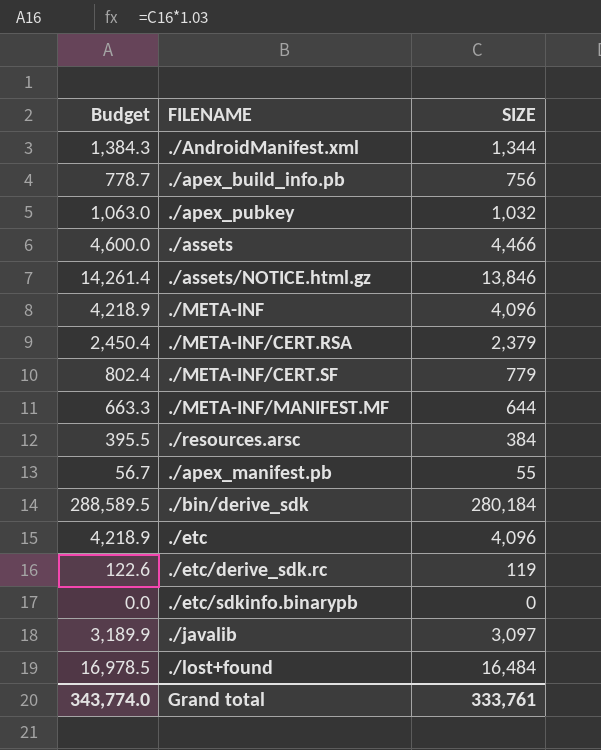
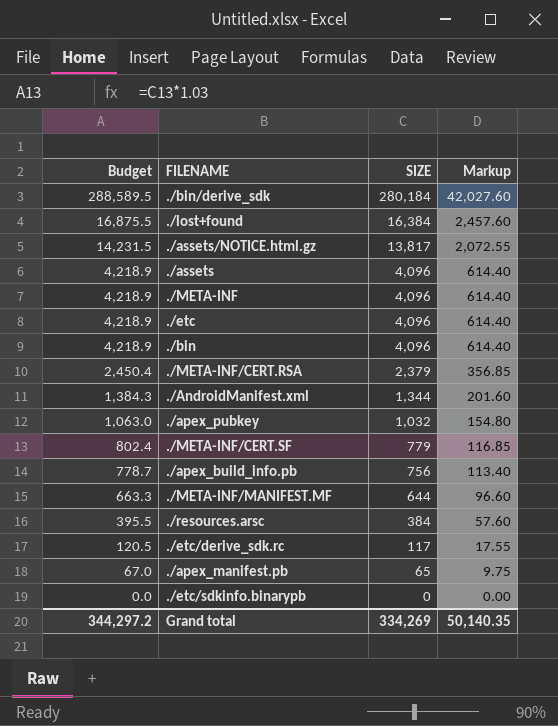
row order: none -> Budget descending
column Markup | formula: none -> [SIZE] * 0.15
row ./javalib: 3,189.9 | 3,097 -> none
./lost+found | Budget: 16,978.5 -> 16,875.5
./lost+found | SIZE: 16,484 -> 16,384
./assets/NOTICE.html.gz | Budget: 14,261.4 -> 14,231.5
./assets/NOTICE.html.gz | SIZE: 13,846 -> 13,817
./assets | Budget: 4,600.0 -> 4,218.9
./assets | SIZE: 4,466 -> 4,096
row ./bin: none -> 4,218.9 | 4,096 | 614.40
./etc/derive_sdk.rc | Budget: 122.6 -> 120.5
./etc/derive_sdk.rc | SIZE: 119 -> 117
./apex_manifest.pb | Budget: 56.7 -> 67.0
./apex_manifest.pb | SIZE: 55 -> 65
Grand total | Budget: 343,774.0 -> 344,297.2
Grand total | SIZE: 333,761 -> 334,269

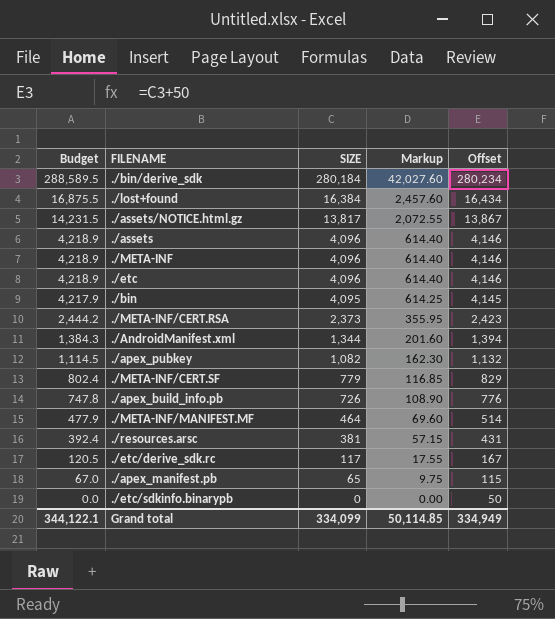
column Offset | formula: none -> [SIZE] + 50
./bin | Budget: 4,218.9 -> 4,217.9
./bin | SIZE: 4,096 -> 4,095
./bin | Markup: 614.40 -> 614.25
./META-INF/CERT.RSA | Budget: 2,450.4 -> 2,444.2
./META-INF/CERT.RSA | SIZE: 2,379 -> 2,373
./META-INF/CERT.RSA | Markup: 356.85 -> 355.95
./apex_pubkey | Budget: 1,063.0 -> 1,114.5
./apex_pubkey | SIZE: 1,032 -> 1,082
./apex_pubkey | Markup: 154.80 -> 162.30
./apex_build_info.pb | Budget: 778.7 -> 747.8
./apex_build_info.pb | SIZE: 756 -> 726
./apex_build_info.pb | Markup: 113.40 -> 108.90
./META-INF/MANIFEST.MF | Budget: 663.3 -> 477.9
./META-INF/MANIFEST.MF | SIZE: 644 -> 464
./META-INF/MANIFEST.MF | Markup: 96.60 -> 69.60
./resources.arsc | Budget: 395.5 -> 392.4
./resources.arsc | SIZE: 384 -> 381
./resources.arsc | Markup: 57.60 -> 57.15
Grand total | Budget: 344,297.2 -> 344,122.1
Grand total | SIZE: 334,269 -> 334,099
Grand total | Markup: 50,140.35 -> 50,114.85

